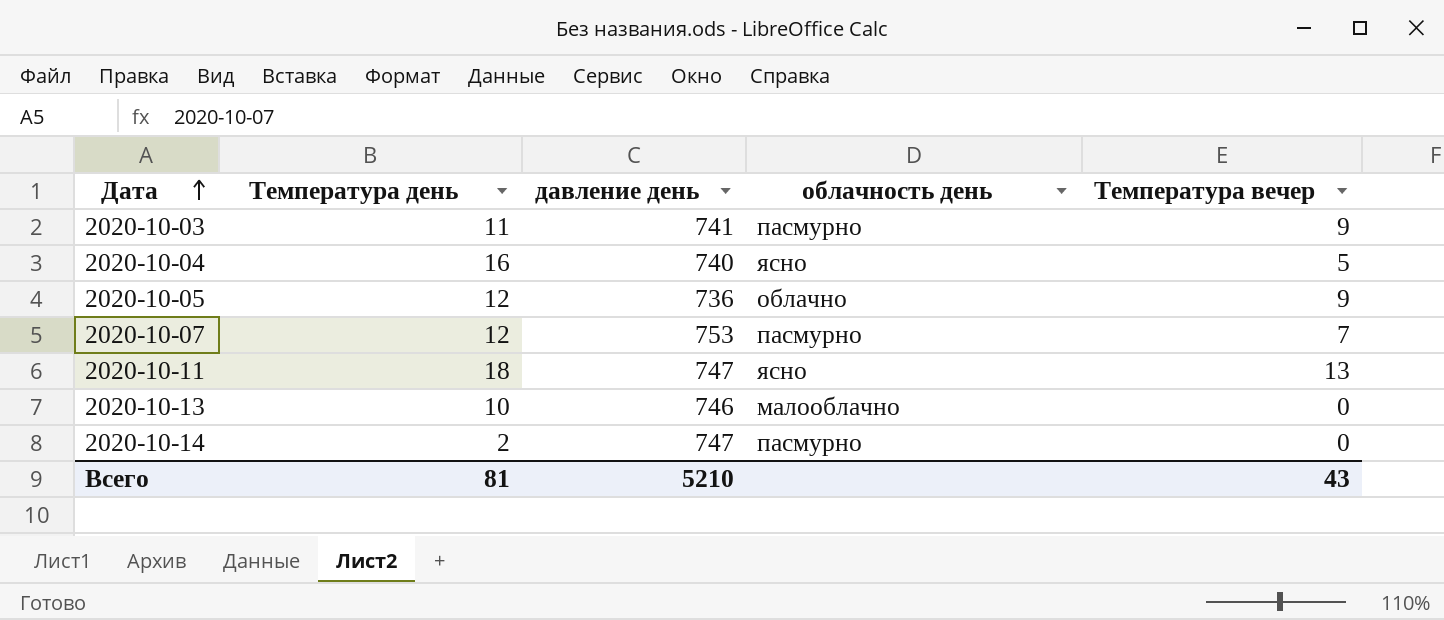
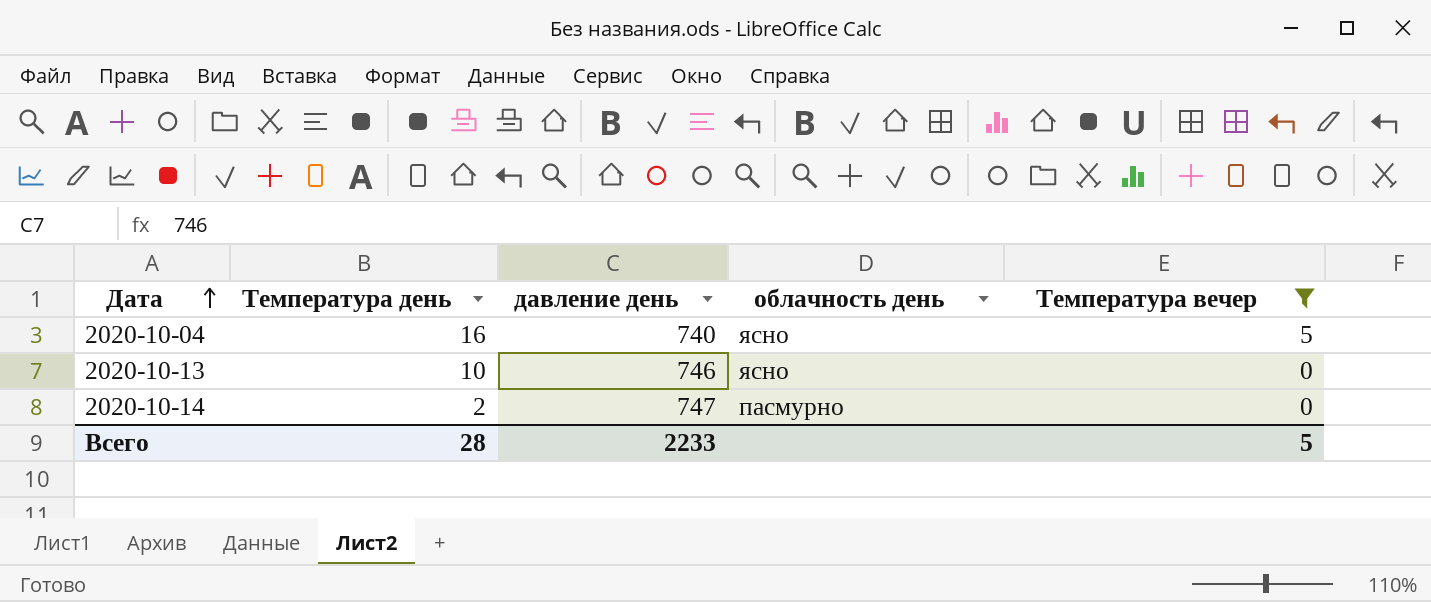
filter: none -> Температура вечер <= 5
2020-10-13 | облачность день: малооблачно -> ясно
Всего | Температура день: 81 -> 28
Всего | давление день: 5210 -> 2233
Всего | Температура вечер: 43 -> 5

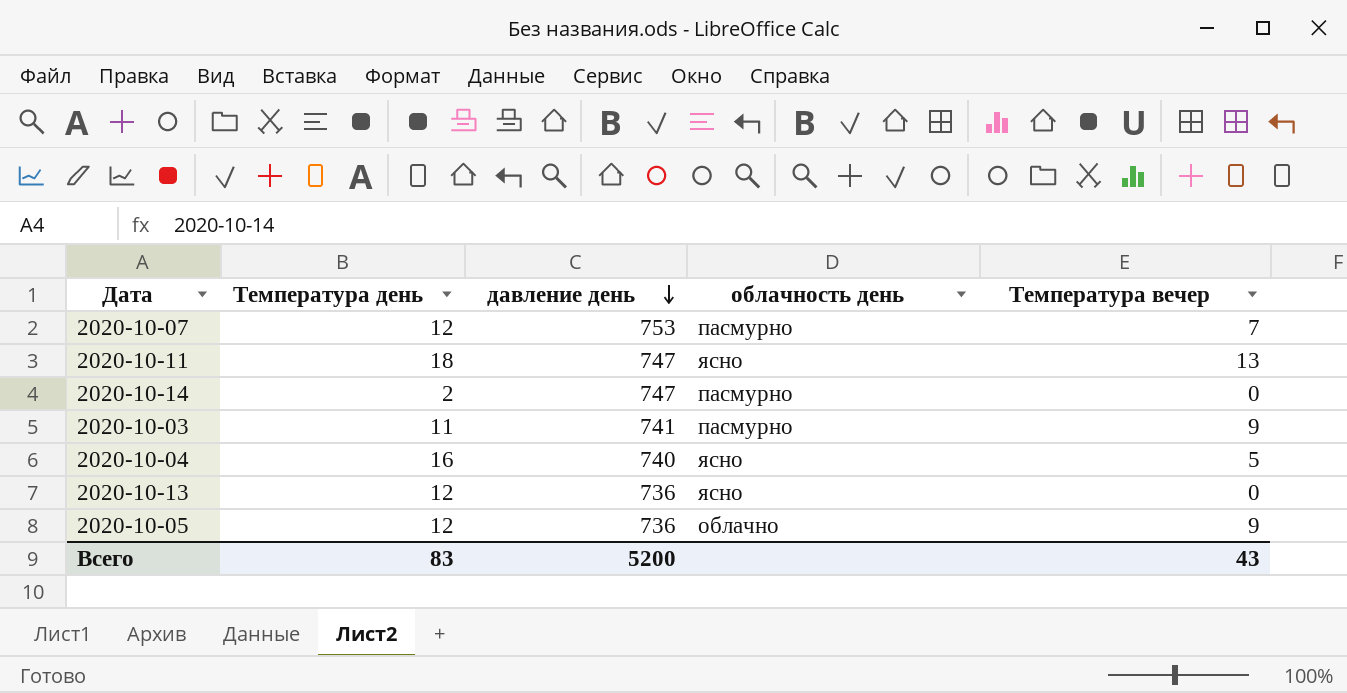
filter: Температура вечер <= 5 -> none
row order: Дата ascending -> давление день descending
2020-10-13 | Температура день: 10 -> 12
2020-10-13 | давление день: 746 -> 736
Всего | Температура день: 28 -> 83
Всего | давление день: 2233 -> 5200
Всего | Температура вечер: 5 -> 43

